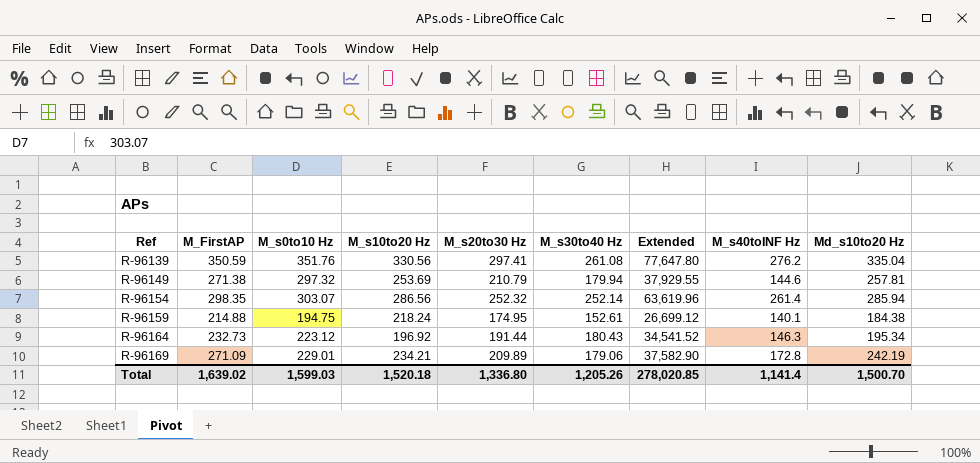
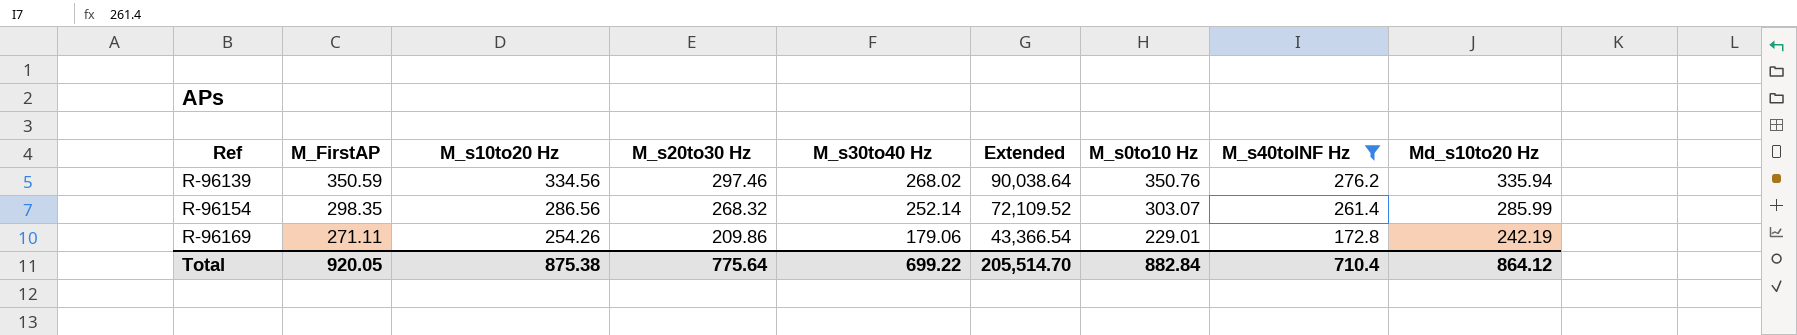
filter: none -> M_s40toINF Hz >= 172.8
column Extended | formula: [M_s20to30 Hz] * [M_s30to40 Hz] -> [M_s30to40 Hz] * [Md_s10to20 Hz]
column M_s0to10 Hz | position: 3 -> 7
R-96139 | M_s10to20 Hz: 330.56 -> 334.56
R-96139 | M_s20to30 Hz: 297.41 -> 297.46
R-96139 | M_s30to40 Hz: 261.08 -> 268.02
R-96139 | M_s0to10 Hz: 351.76 -> 350.76
R-96139 | Md_s10to20 Hz: 335.04 -> 335.94
R-96154 | M_s20to30 Hz: 252.32 -> 268.32
R-96154 | Md_s10to20 Hz: 285.94 -> 285.99
R-96169 | M_FirstAP: 271.09 -> 271.11
R-96169 | M_s10to20 Hz: 234.21 -> 254.26
R-96169 | M_s20to30 Hz: 209.89 -> 209.86
Total | M_FirstAP: 1,639.02 -> 920.05
Total | M_s10to20 Hz: 1,520.18 -> 875.38
Total | M_s20to30 Hz: 1,336.80 -> 775.64
Total | M_s30to40 Hz: 1,205.26 -> 699.22
Total | Extended: 278,020.85 -> 205,514.70
Total | M_s0to10 Hz: 1,599.03 -> 882.84
Total | M_s40toINF Hz: 1,141.4 -> 710.4
Total | Md_s10to20 Hz: 1,500.70 -> 864.12

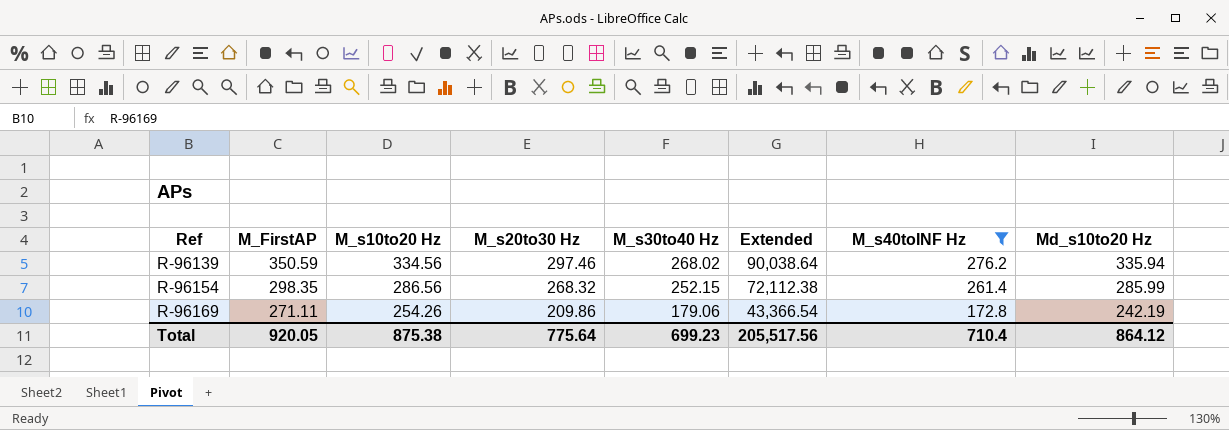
column M_s0to10 Hz | position: 7 -> none
R-96154 | M_s30to40 Hz: 252.14 -> 252.15
R-96154 | Extended: 72,109.52 -> 72,112.38
Total | M_s30to40 Hz: 699.22 -> 699.23
Total | Extended: 205,514.70 -> 205,517.56

